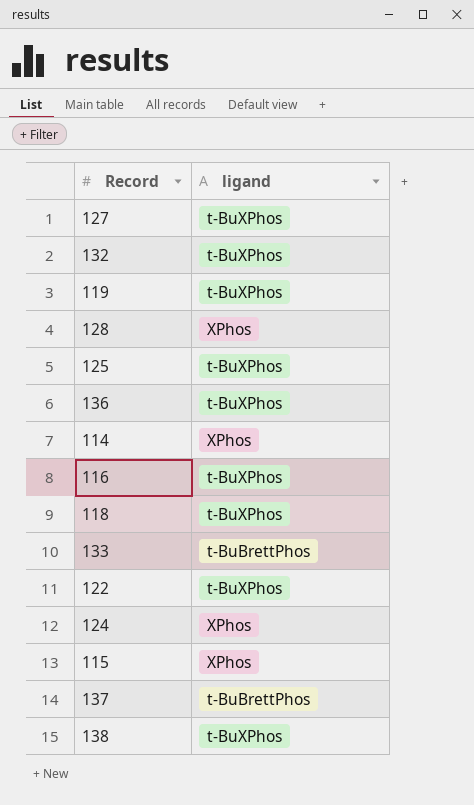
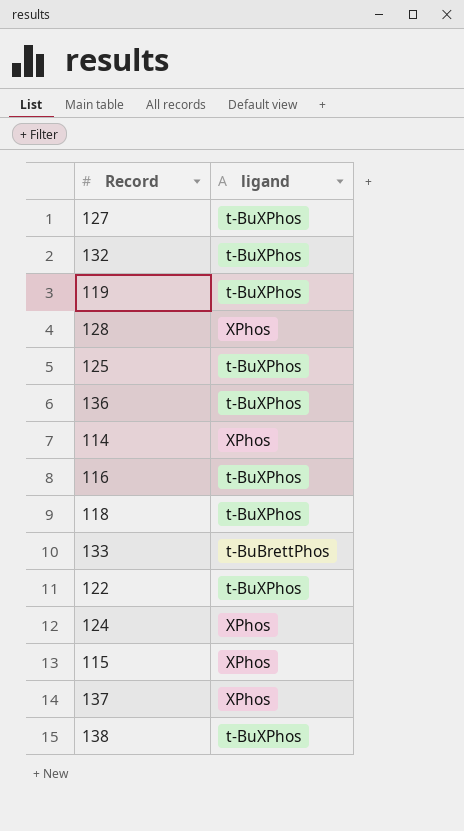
137 | ligand: t-BuBrettPhos -> XPhos

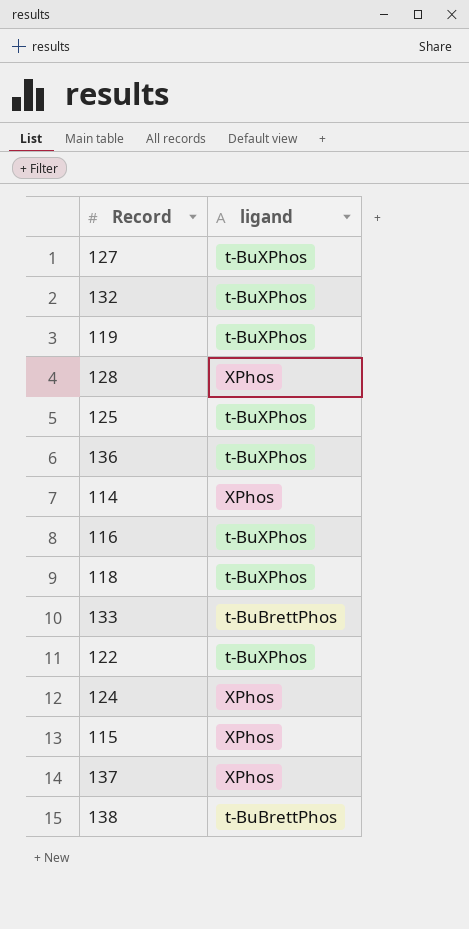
138 | ligand: t-BuXPhos -> t-BuBrettPhos

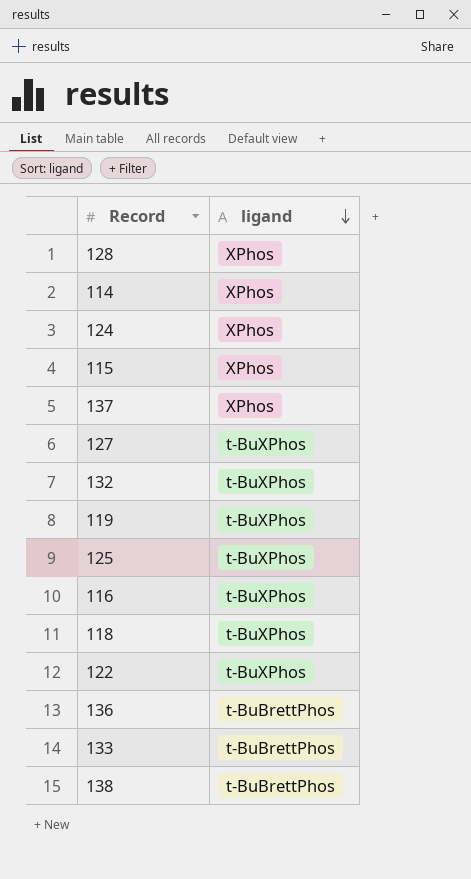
row order: none -> ligand descending
136 | ligand: t-BuXPhos -> t-BuBrettPhos

